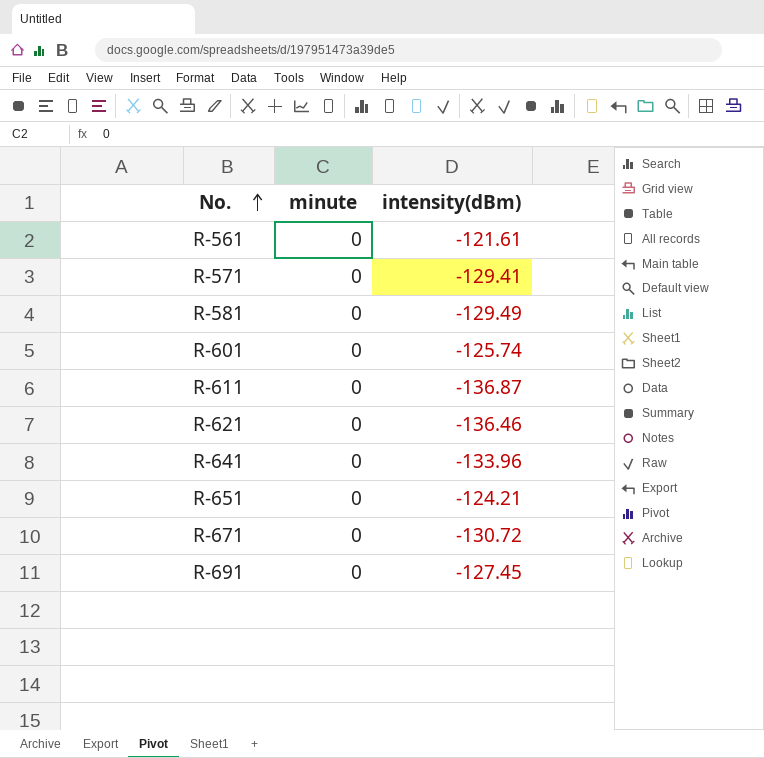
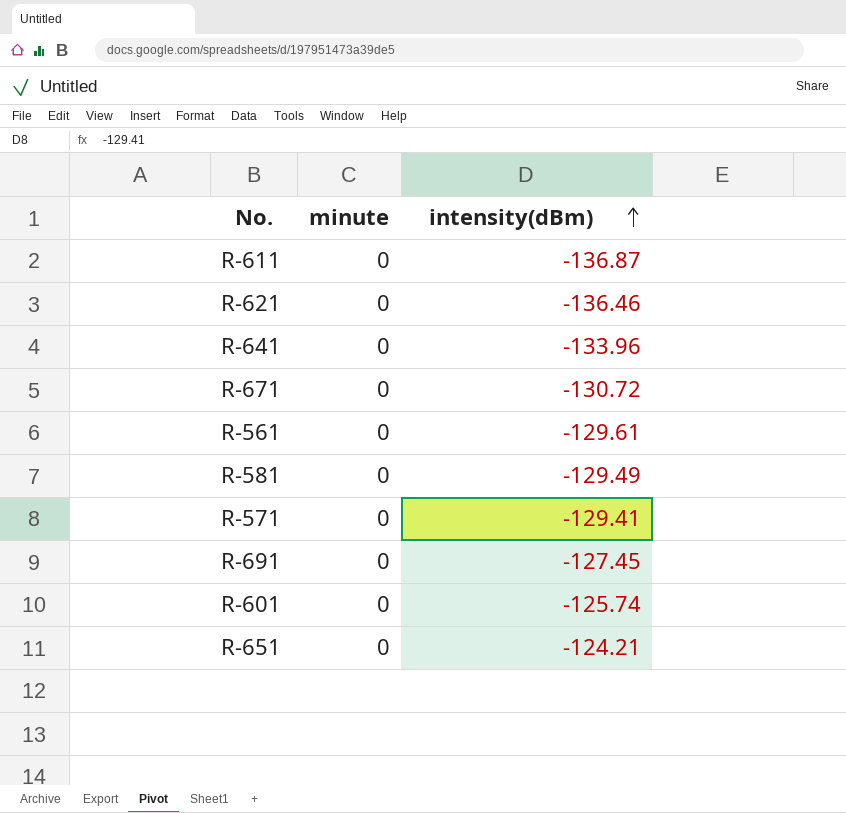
row order: No. ascending -> intensity(dBm) ascending
R-561 | intensity(dBm): -121.61 -> -129.61

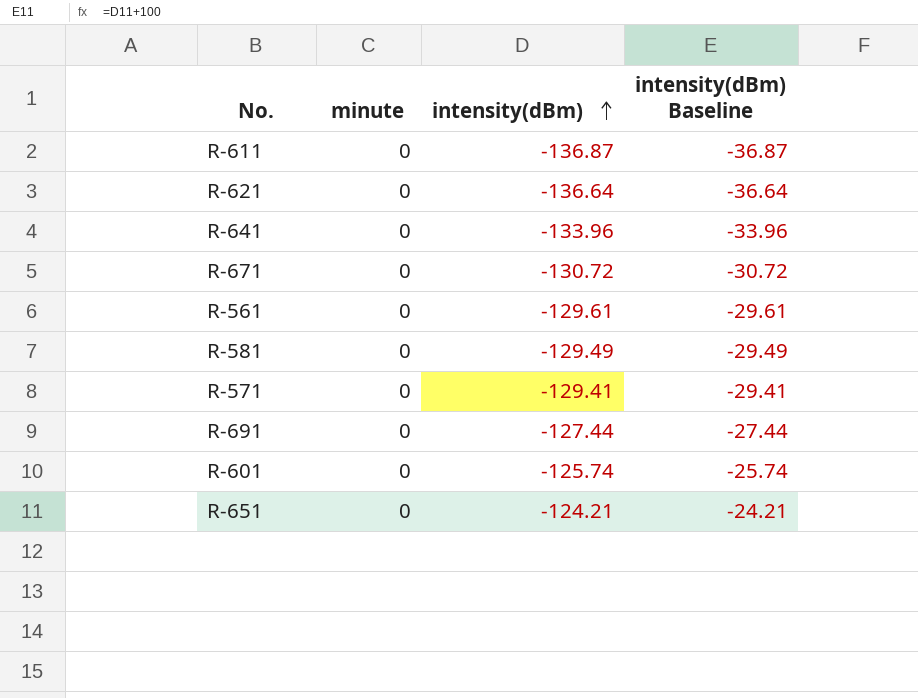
column intensity(dBm) Baseline | formula: none -> [intensity(dBm)] + 100
R-621 | intensity(dBm): -136.46 -> -136.64
R-691 | intensity(dBm): -127.45 -> -127.44

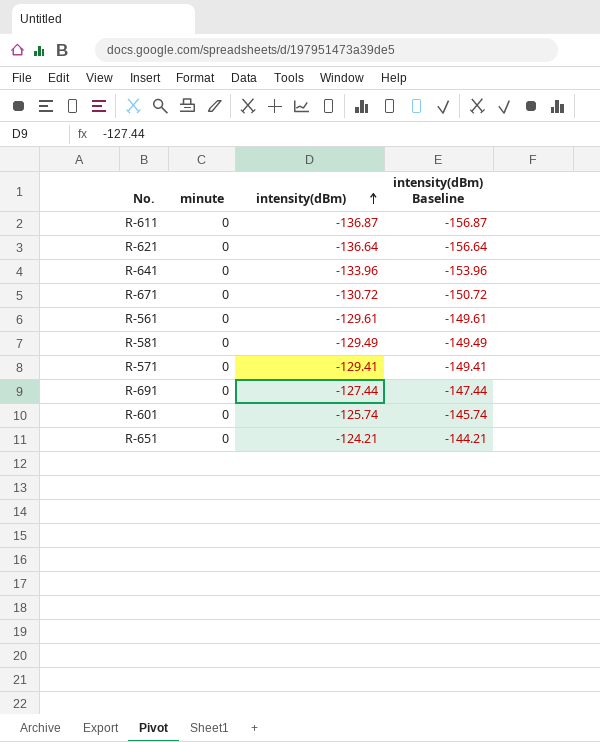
column intensity(dBm) Baseline | formula: [intensity(dBm)] + 100 -> [intensity(dBm)] - 20

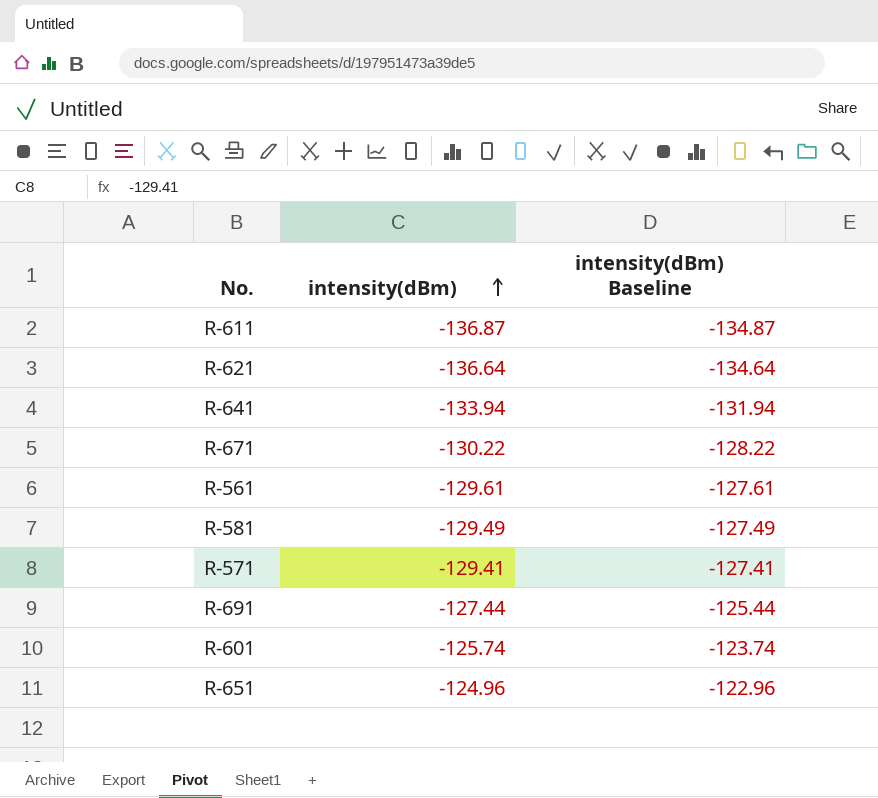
column minute | position: 2 -> none
column intensity(dBm) Baseline | formula: [intensity(dBm)] - 20 -> [intensity(dBm)] + 2
R-641 | intensity(dBm): -133.96 -> -133.94
R-671 | intensity(dBm): -130.72 -> -130.22
R-651 | intensity(dBm): -124.21 -> -124.96

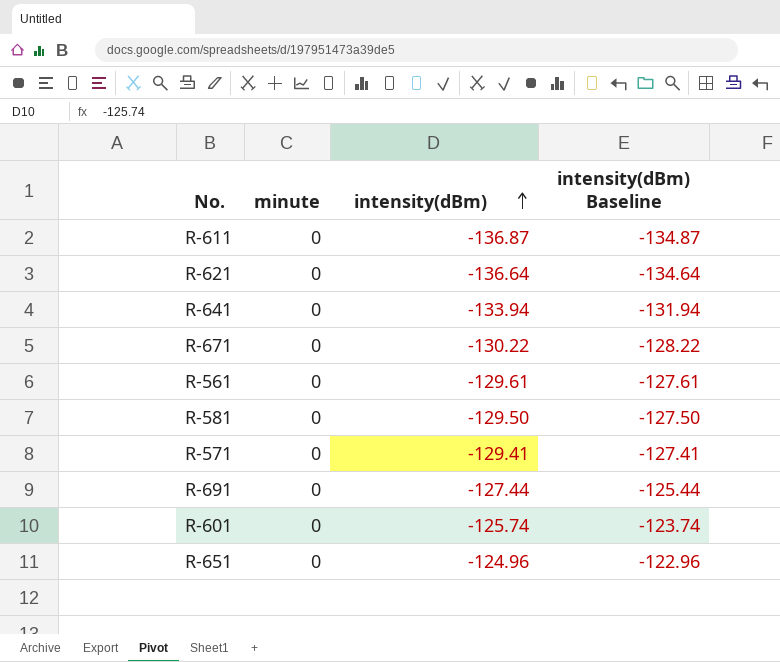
column minute | position: none -> 2
R-581 | intensity(dBm): -129.49 -> -129.50
R-581 | intensity(dBm) Baseline: -127.49 -> -127.50

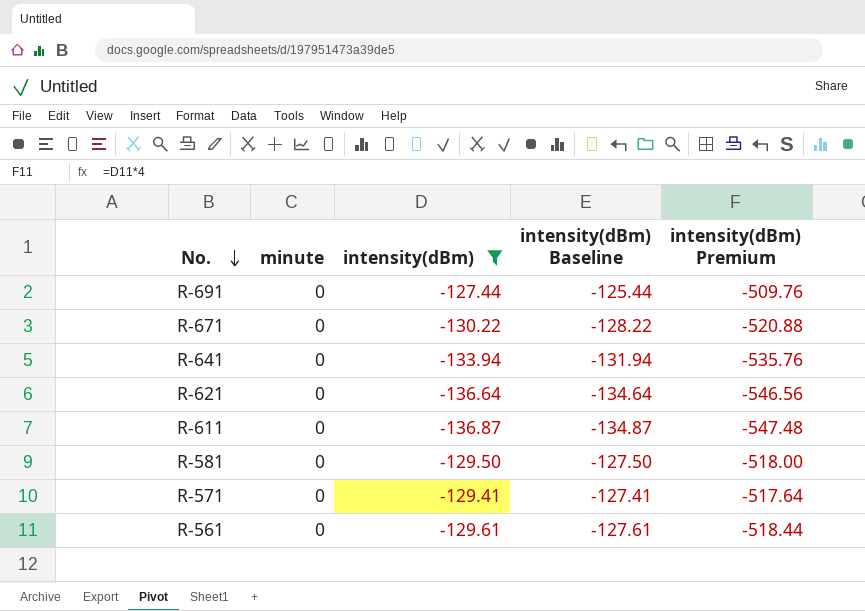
filter: none -> intensity(dBm) <= -127.44
row order: intensity(dBm) ascending -> No. descending
column intensity(dBm) Premium | formula: none -> [intensity(dBm)] * 4

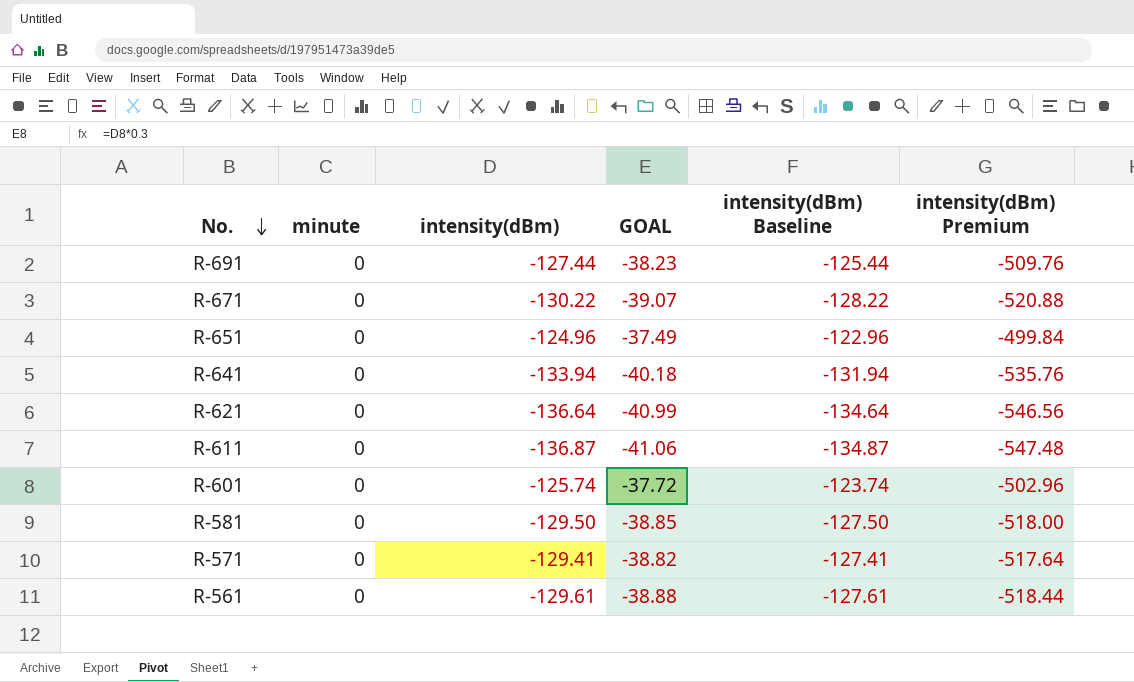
filter: intensity(dBm) <= -127.44 -> none
column GOAL | formula: none -> [intensity(dBm)] * 0.3

